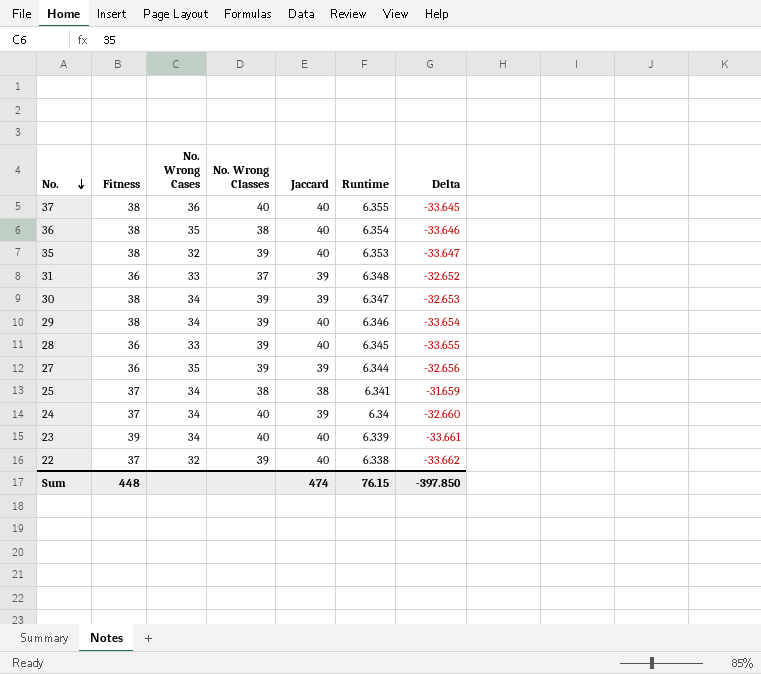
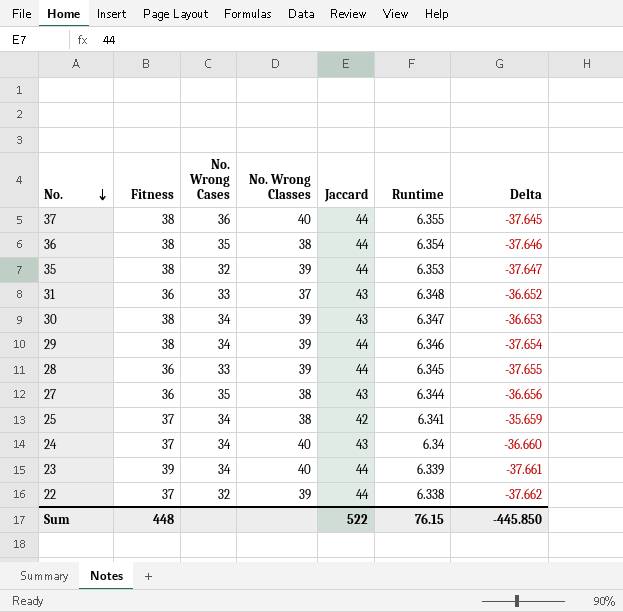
37 | Jaccard: 40 -> 44
37 | Delta: -33.645 -> -37.645
36 | Jaccard: 40 -> 44
36 | Delta: -33.646 -> -37.646
35 | Jaccard: 40 -> 44
35 | Delta: -33.647 -> -37.647
31 | Jaccard: 39 -> 43
31 | Delta: -32.652 -> -36.652
30 | Jaccard: 39 -> 43
30 | Delta: -32.653 -> -36.653
29 | Jaccard: 40 -> 44
29 | Delta: -33.654 -> -37.654
28 | Jaccard: 40 -> 44
28 | Delta: -33.655 -> -37.655
27 | No. Wrong Classes: 39 -> 38
27 | Jaccard: 39 -> 43
27 | Delta: -32.656 -> -36.656
25 | Jaccard: 38 -> 42
25 | Delta: -31.659 -> -35.659
24 | Jaccard: 39 -> 43
24 | Delta: -32.660 -> -36.660
23 | Jaccard: 40 -> 44
23 | Delta: -33.661 -> -37.661
22 | Jaccard: 40 -> 44
22 | Delta: -33.662 -> -37.662
Sum | Jaccard: 474 -> 522
Sum | Delta: -397.850 -> -445.850

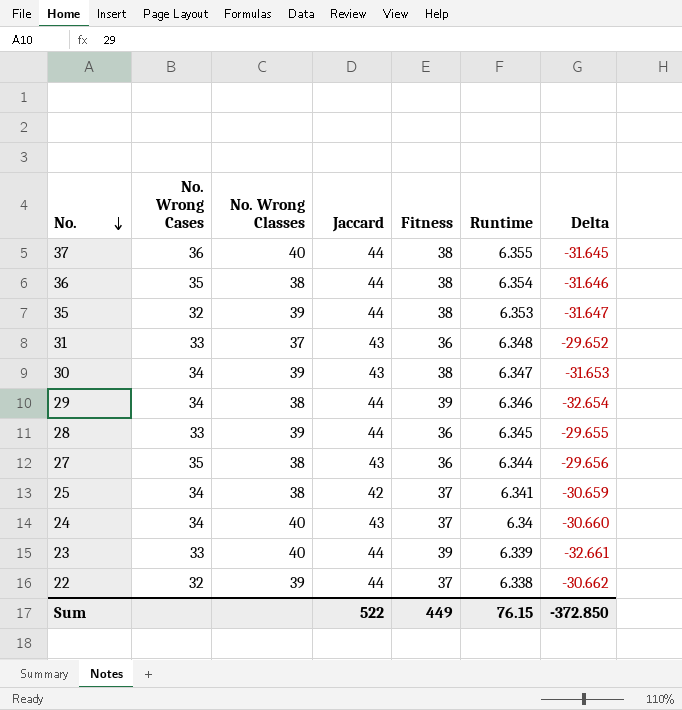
column Fitness | position: 2 -> 5
column Delta | formula: [Runtime] - [Jaccard] -> [Runtime] - [Fitness]
29 | No. Wrong Classes: 39 -> 38
29 | Fitness: 38 -> 39
23 | No. Wrong Cases: 34 -> 33
Sum | Fitness: 448 -> 449
Sum | Delta: -445.850 -> -372.850

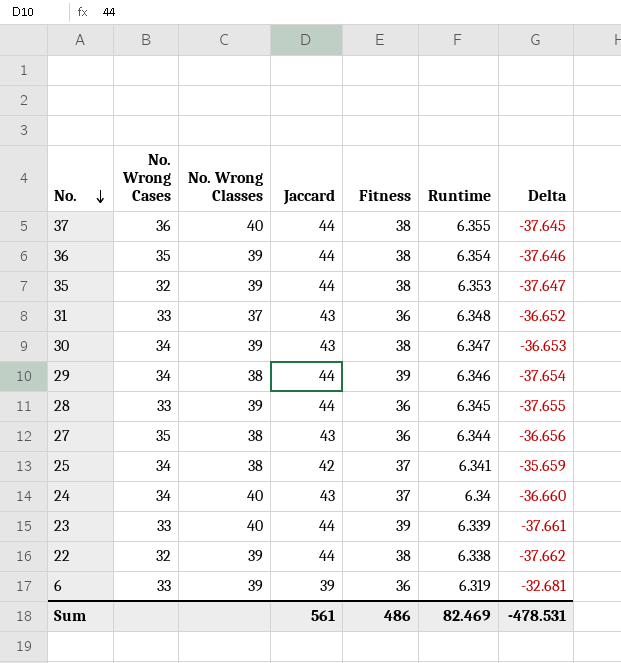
column Delta | formula: [Runtime] - [Fitness] -> [Runtime] - [Jaccard]
36 | No. Wrong Classes: 38 -> 39
22 | Fitness: 37 -> 38
row 6: none -> 33 | 39 | 39 | 36 | 6.319 | -32.681
Sum | Jaccard: 522 -> 561
Sum | Fitness: 449 -> 486
Sum | Runtime: 76.15 -> 82.469
Sum | Delta: -372.850 -> -478.531

